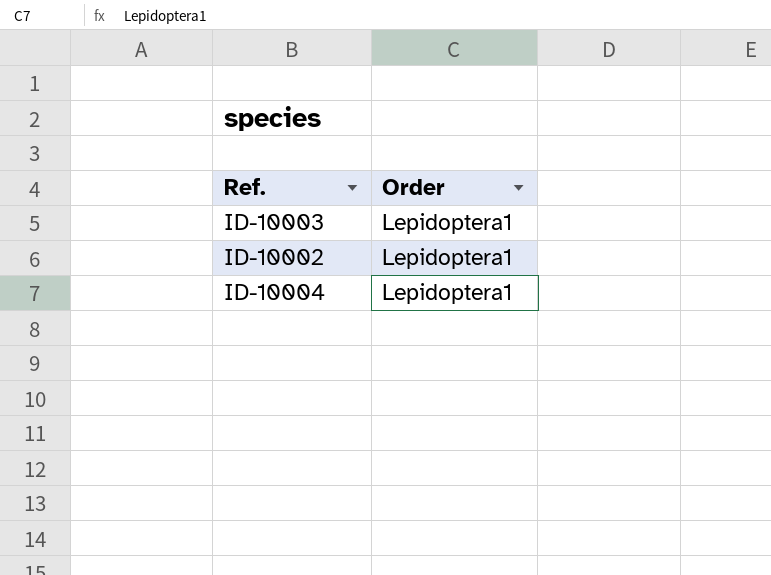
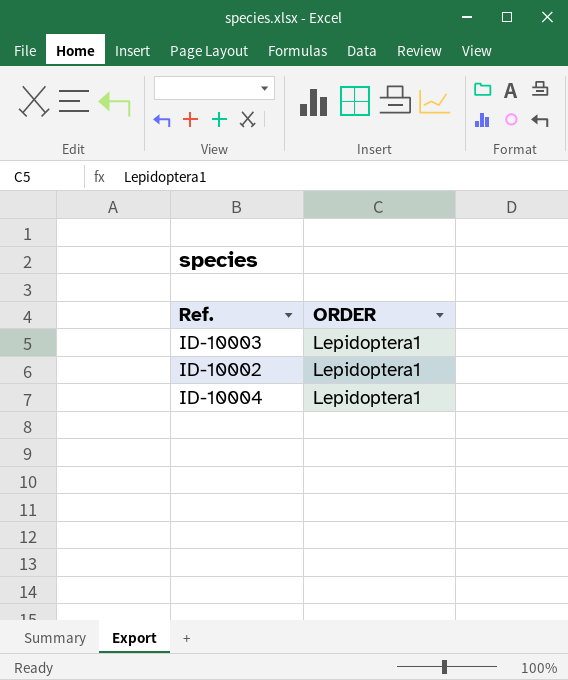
column name: Order -> ORDER

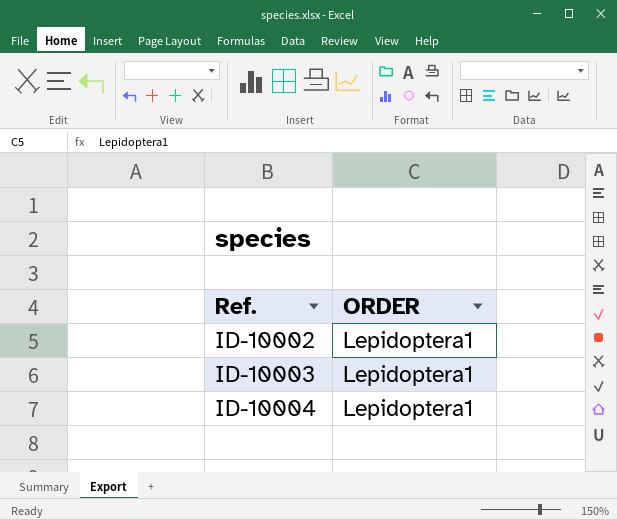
row order: none -> Ref. ascending

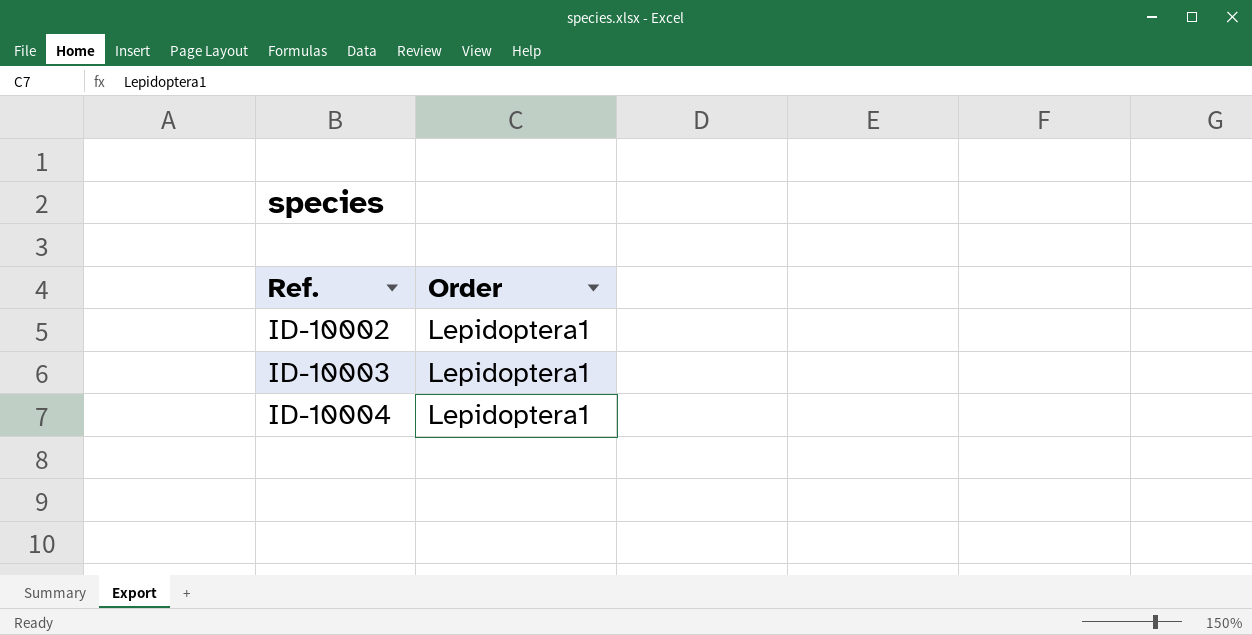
column name: ORDER -> Order

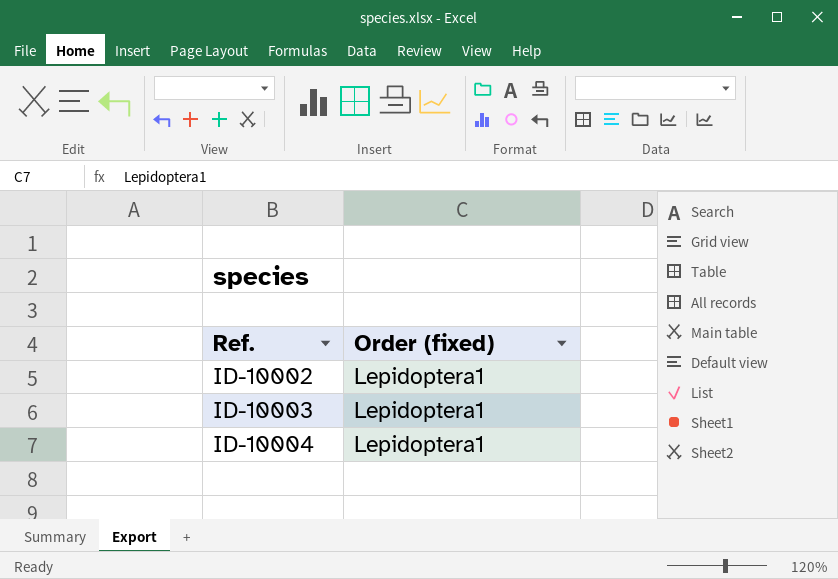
column name: Order -> Order (fixed)

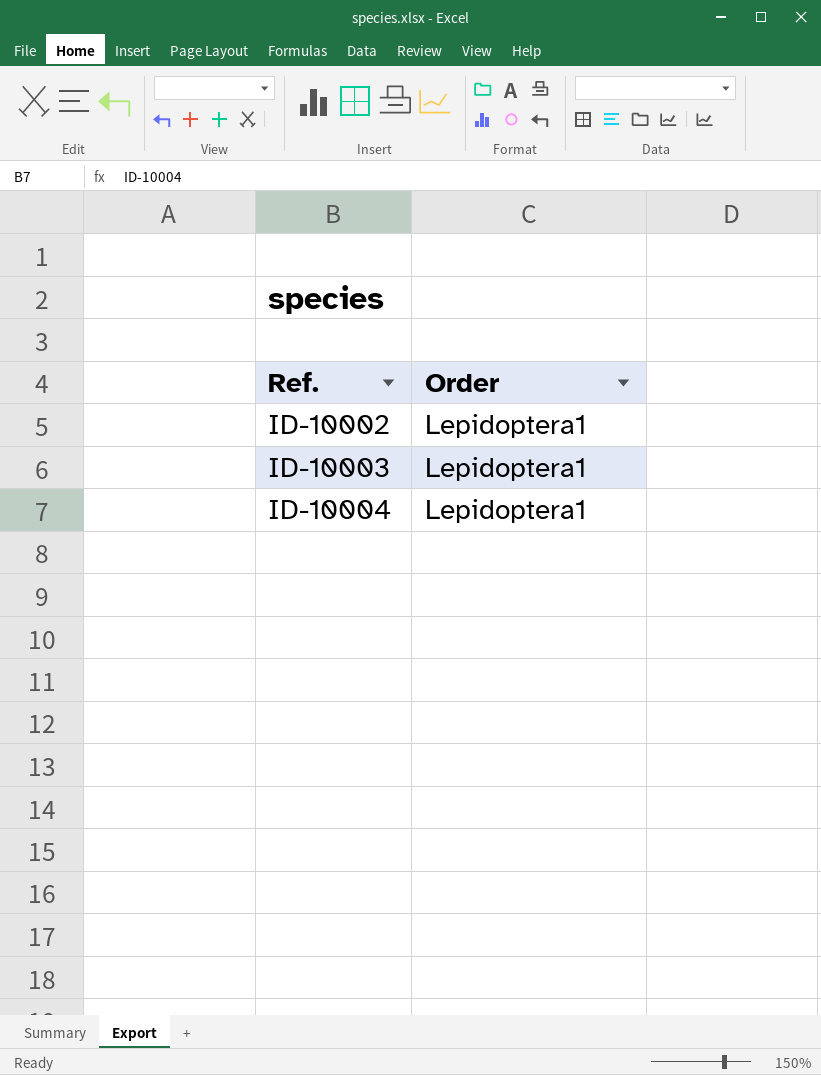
column name: Order (fixed) -> Order

